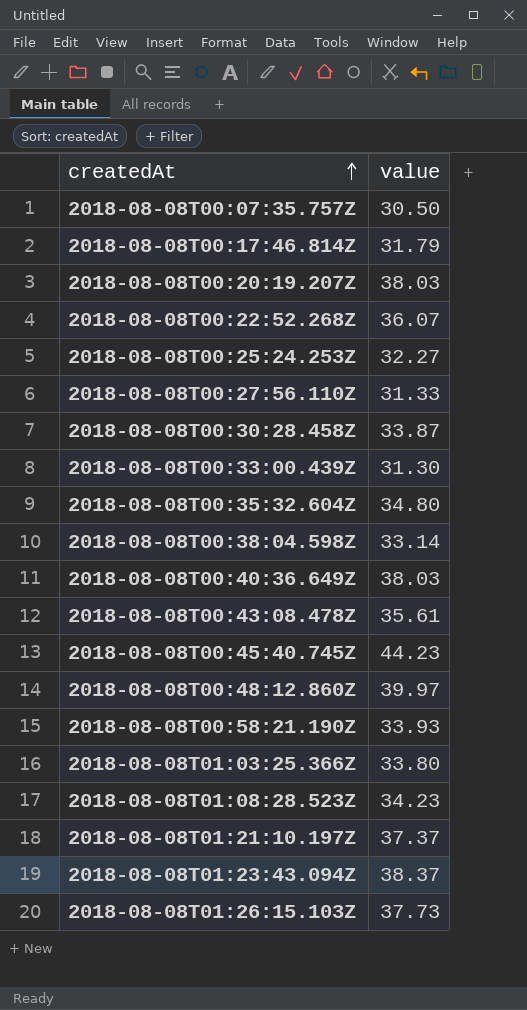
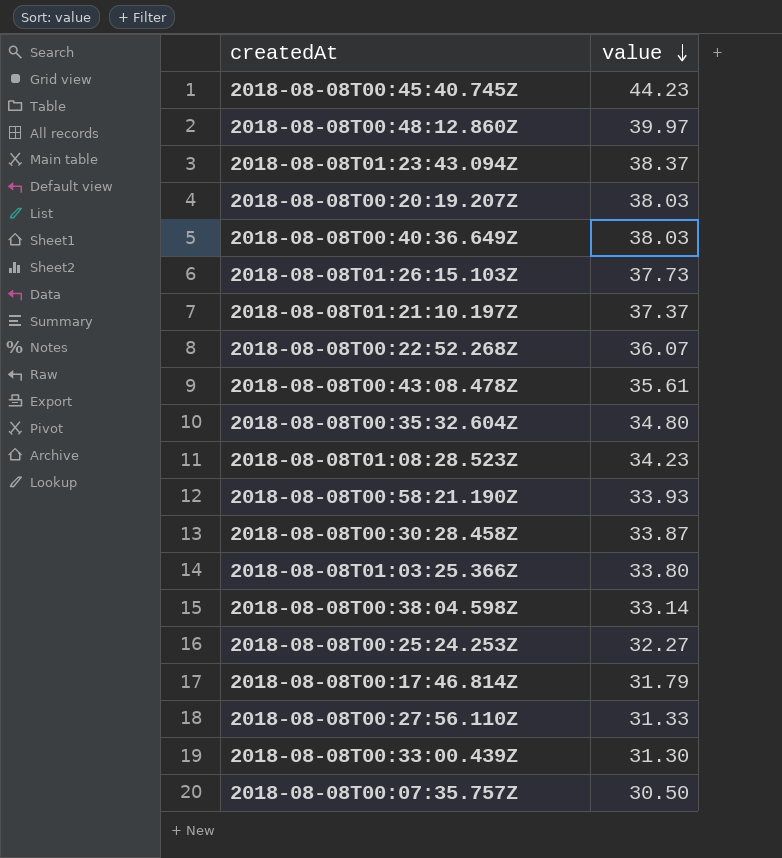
row order: createdAt ascending -> value descending

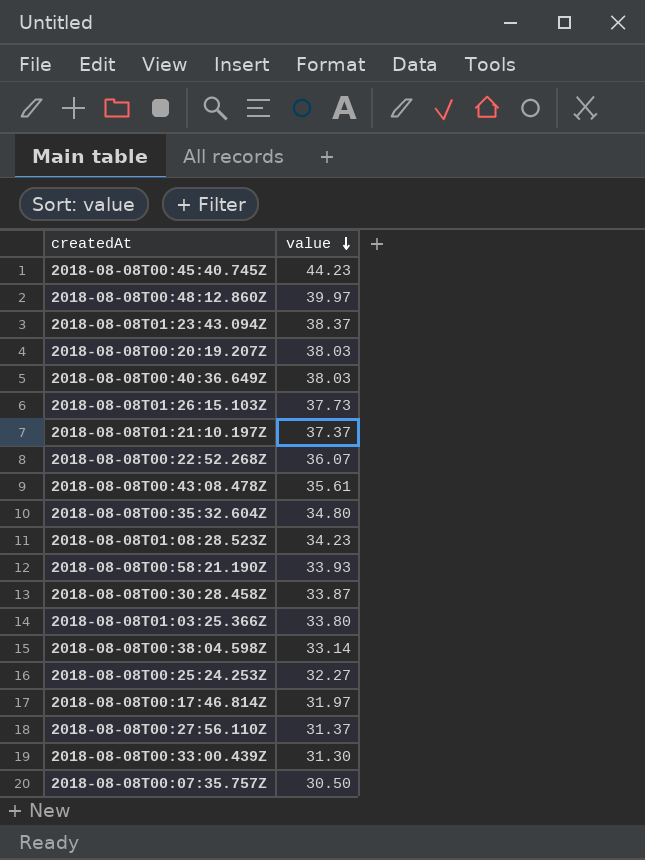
2018-08-08T00:17:46.814Z | value: 31.79 -> 31.97
2018-08-08T00:27:56.110Z | value: 31.33 -> 31.37

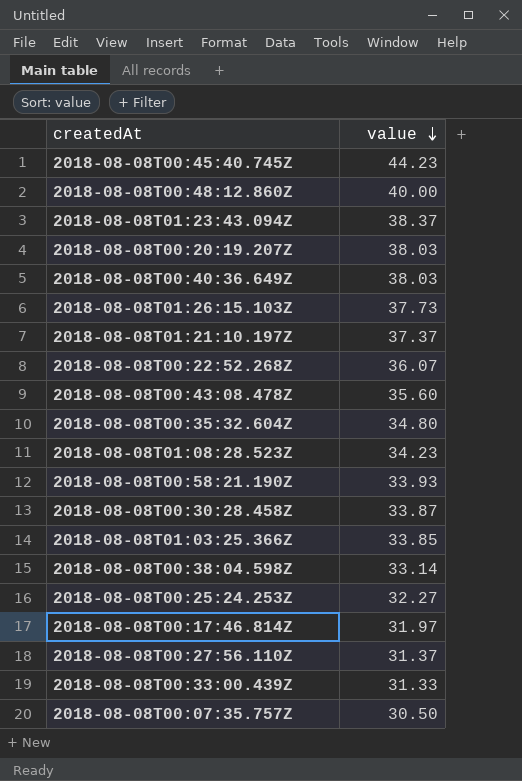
2018-08-08T00:48:12.860Z | value: 39.97 -> 40.00
2018-08-08T00:43:08.478Z | value: 35.61 -> 35.60
2018-08-08T01:03:25.366Z | value: 33.80 -> 33.85
2018-08-08T00:33:00.439Z | value: 31.30 -> 31.33

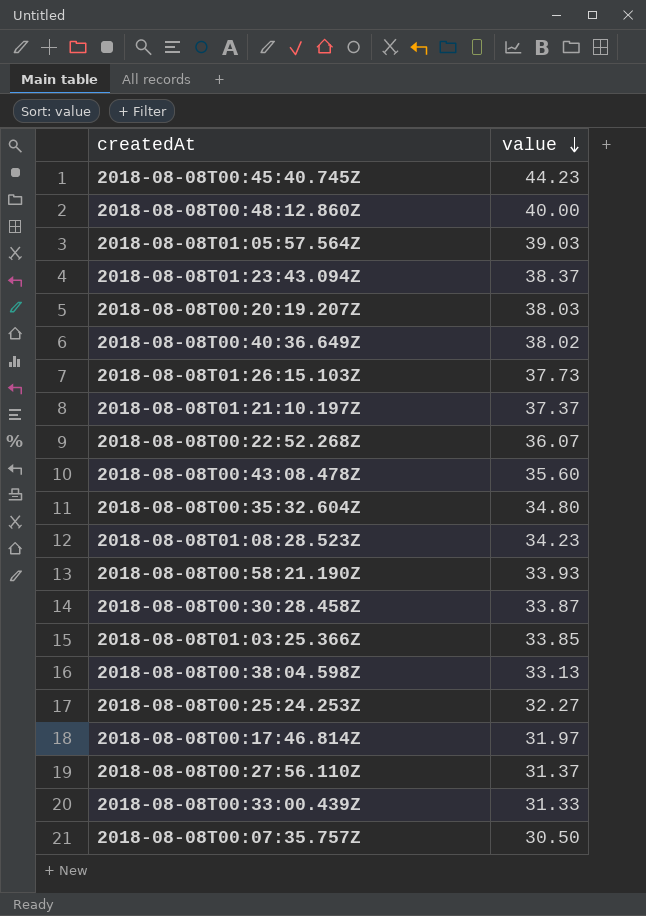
row 2018-08-08T01:05:57.564Z: none -> 39.03
2018-08-08T00:40:36.649Z | value: 38.03 -> 38.02
2018-08-08T00:38:04.598Z | value: 33.14 -> 33.13

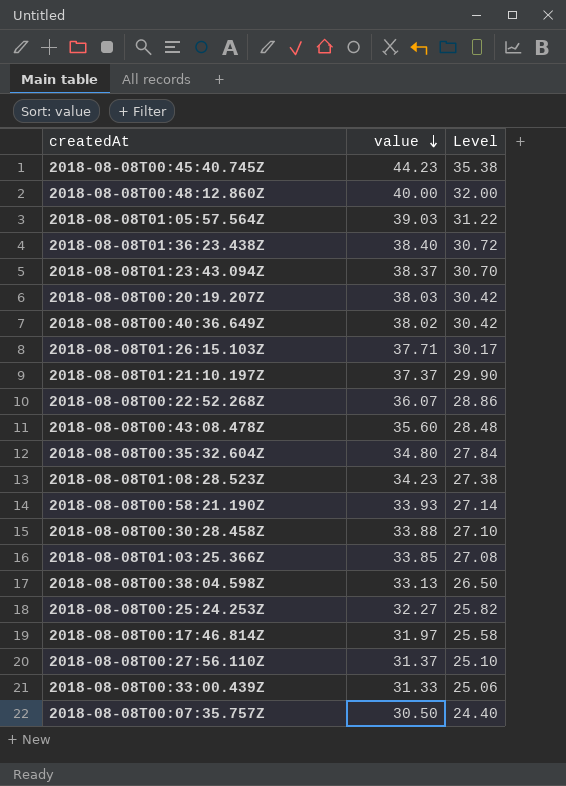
column Level | formula: none -> [value] * 0.8
row 2018-08-08T01:36:23.438Z: none -> 38.40 | 30.72
2018-08-08T01:26:15.103Z | value: 37.73 -> 37.71
2018-08-08T00:30:28.458Z | value: 33.87 -> 33.88

